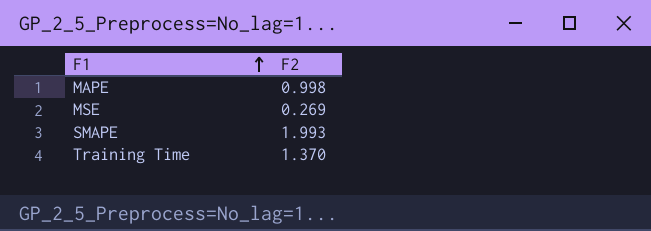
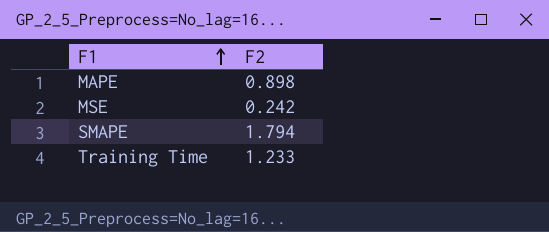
MAPE | F2: 0.998 -> 0.898
MSE | F2: 0.269 -> 0.242
SMAPE | F2: 1.993 -> 1.794
Training Time | F2: 1.370 -> 1.233

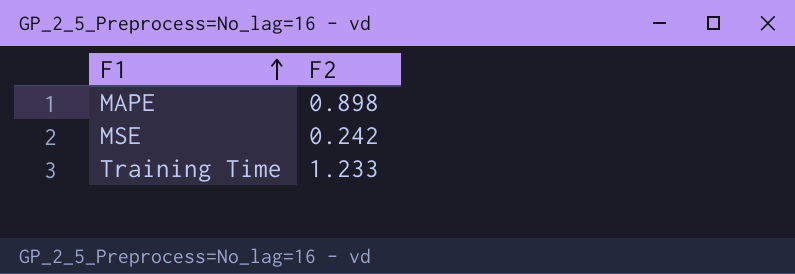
row SMAPE: 1.794 -> none

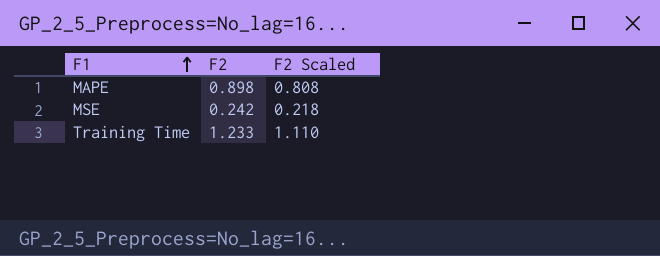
column F2 Scaled | formula: none -> [F2] * 0.9

